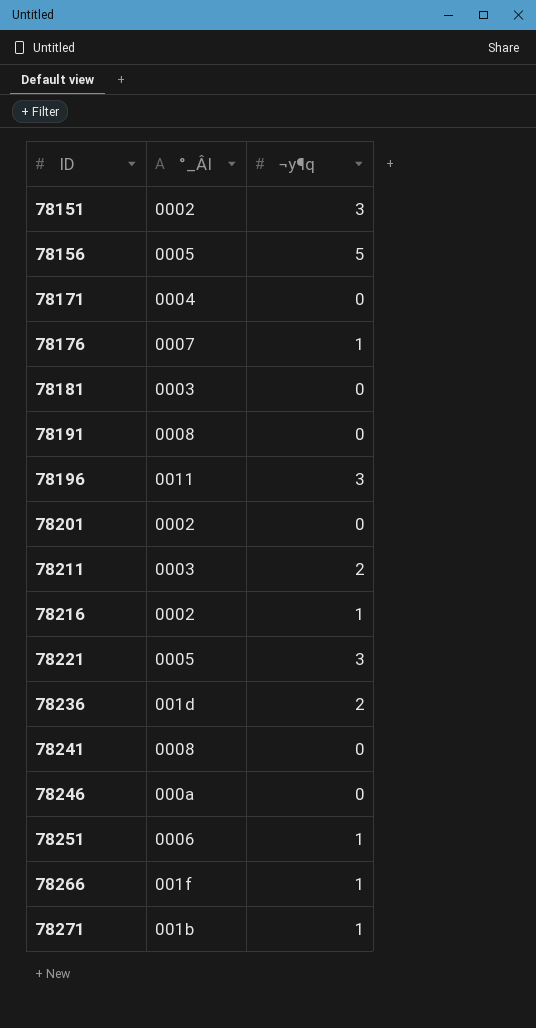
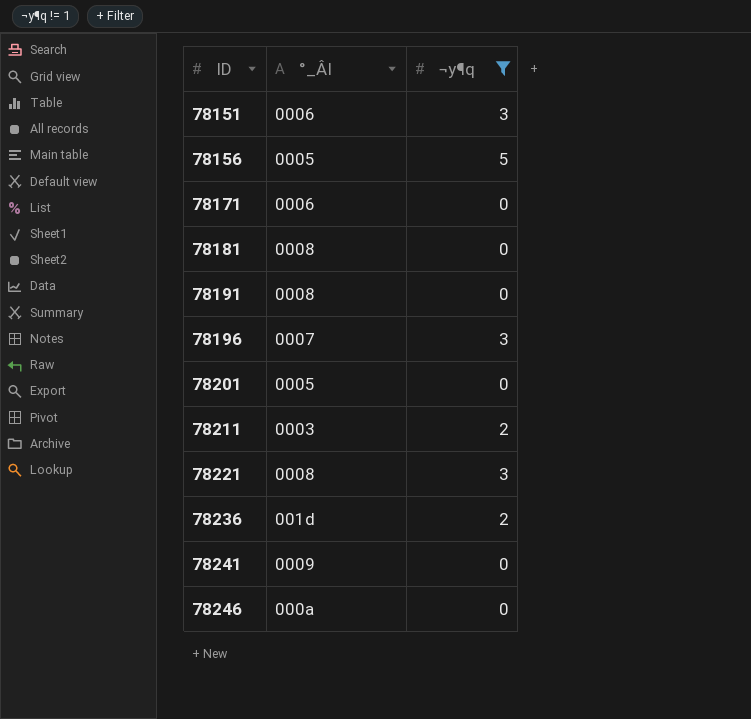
filter: none -> ¬y¶q != 1
78151 | °_ÂI: 0002 -> 0006
78171 | °_ÂI: 0004 -> 0006
78181 | °_ÂI: 0003 -> 0008
78196 | °_ÂI: 0011 -> 0007
78201 | °_ÂI: 0002 -> 0005
78221 | °_ÂI: 0005 -> 0008
78241 | °_ÂI: 0008 -> 0009

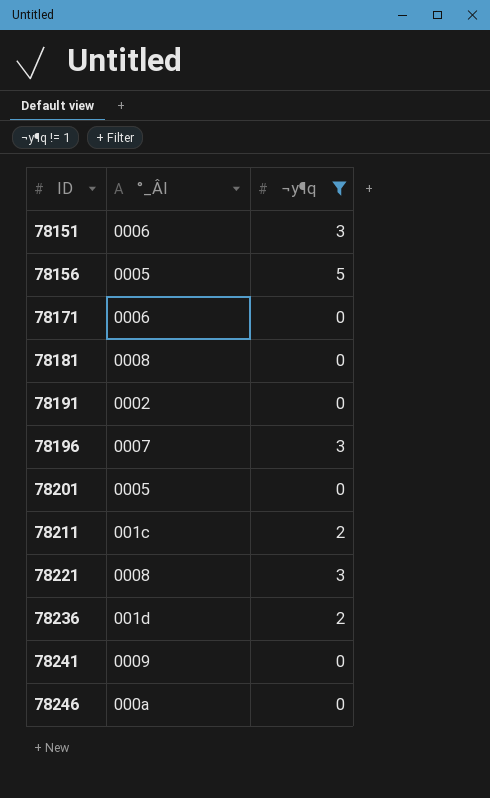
78191 | °_ÂI: 0008 -> 0002
78211 | °_ÂI: 0003 -> 001c

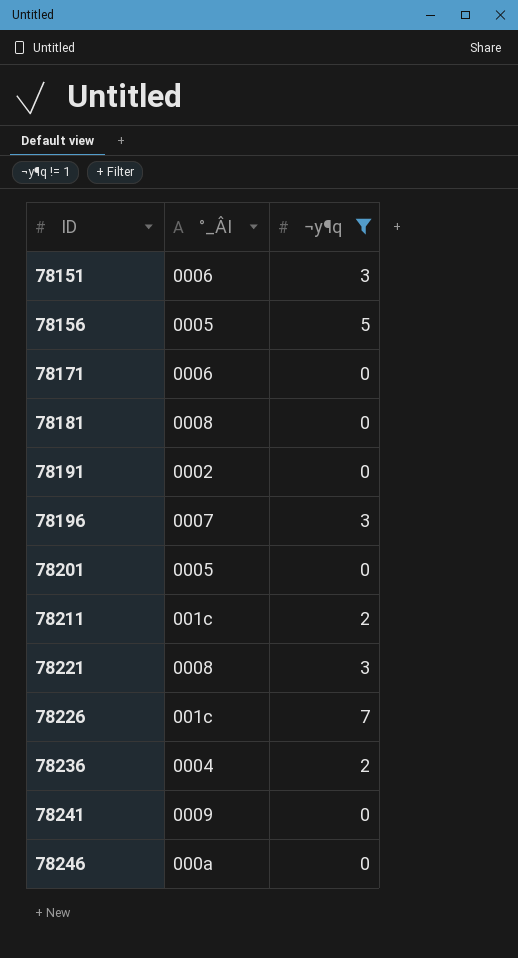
row 78226: none -> 001c | 7
78236 | °_ÂI: 001d -> 0004

